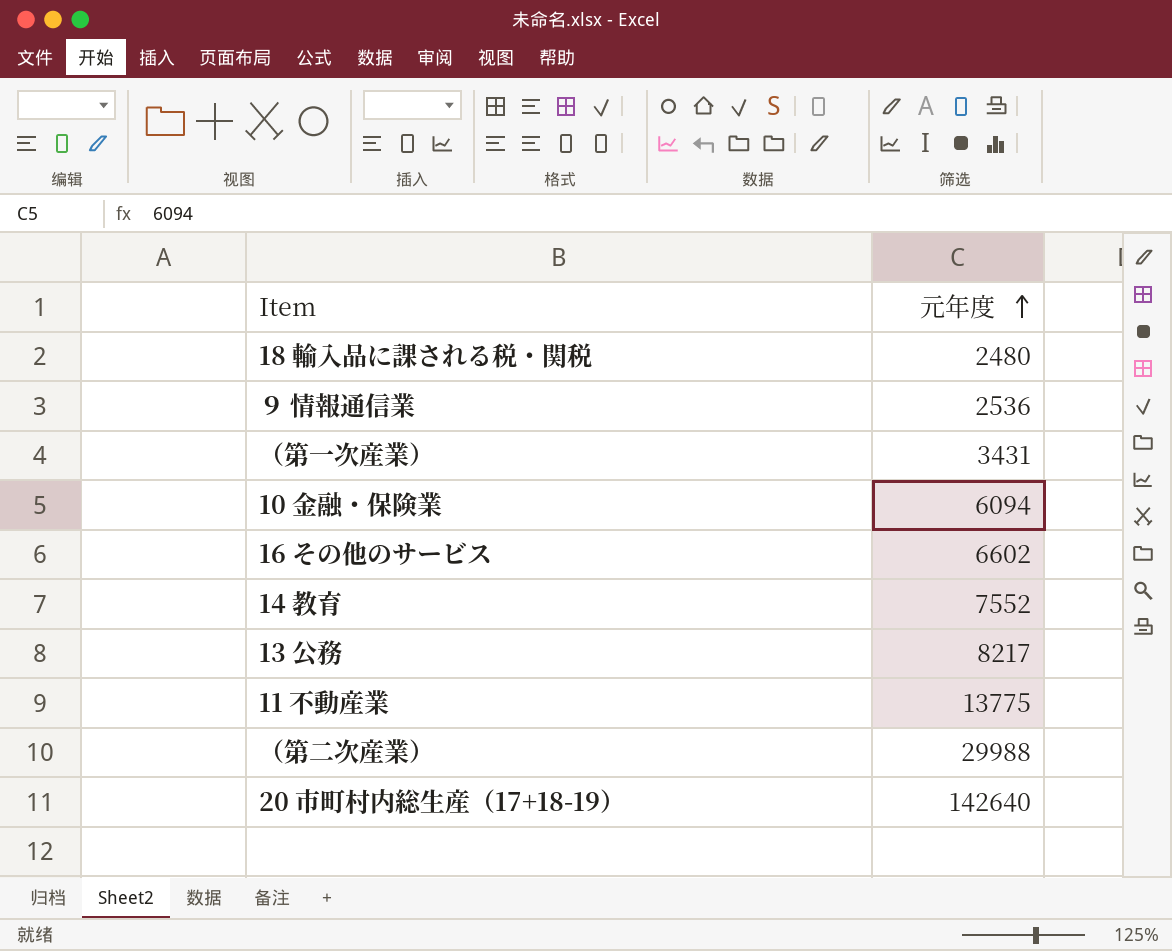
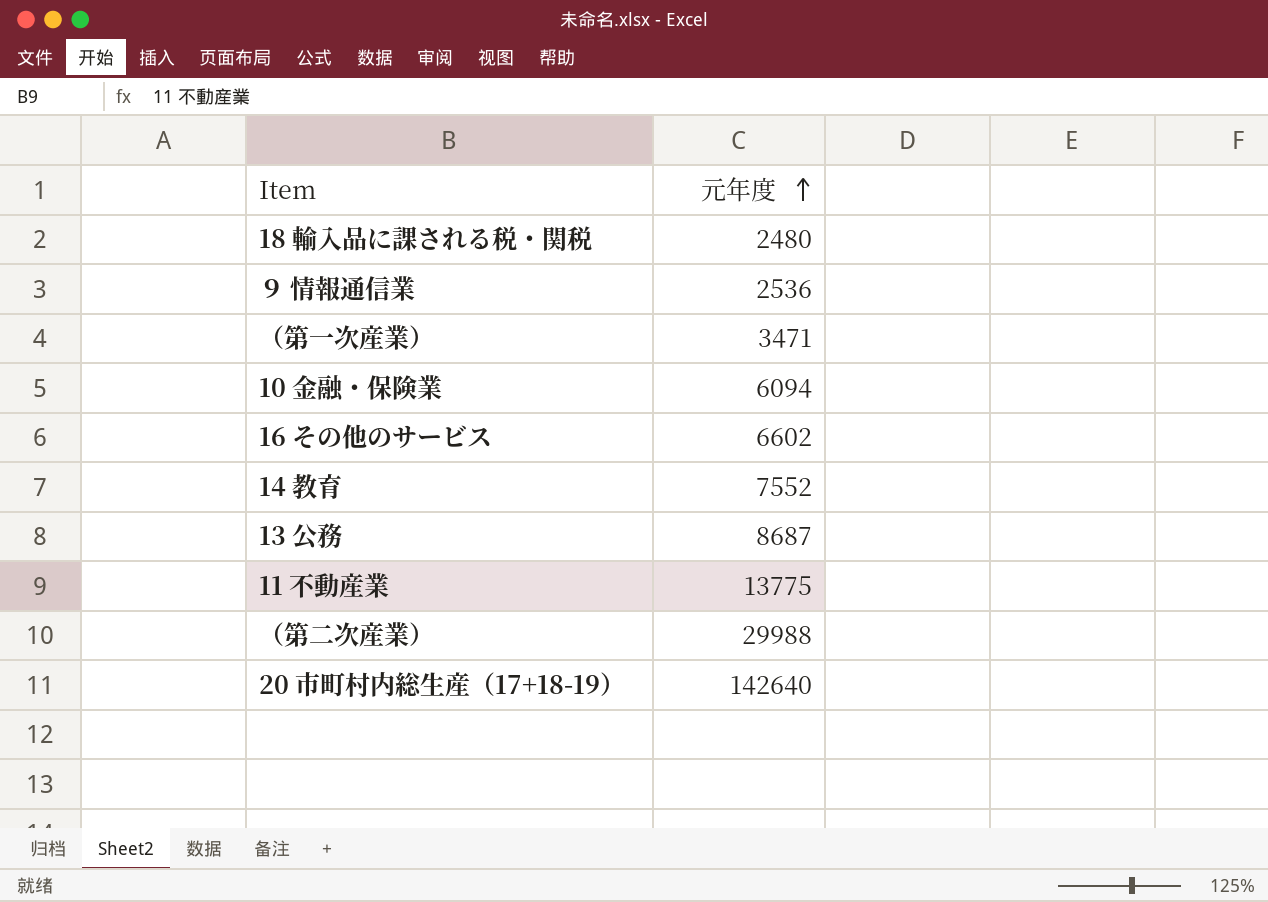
（第一次産業） | 元年度: 3431 -> 3471
13 公務 | 元年度: 8217 -> 8687

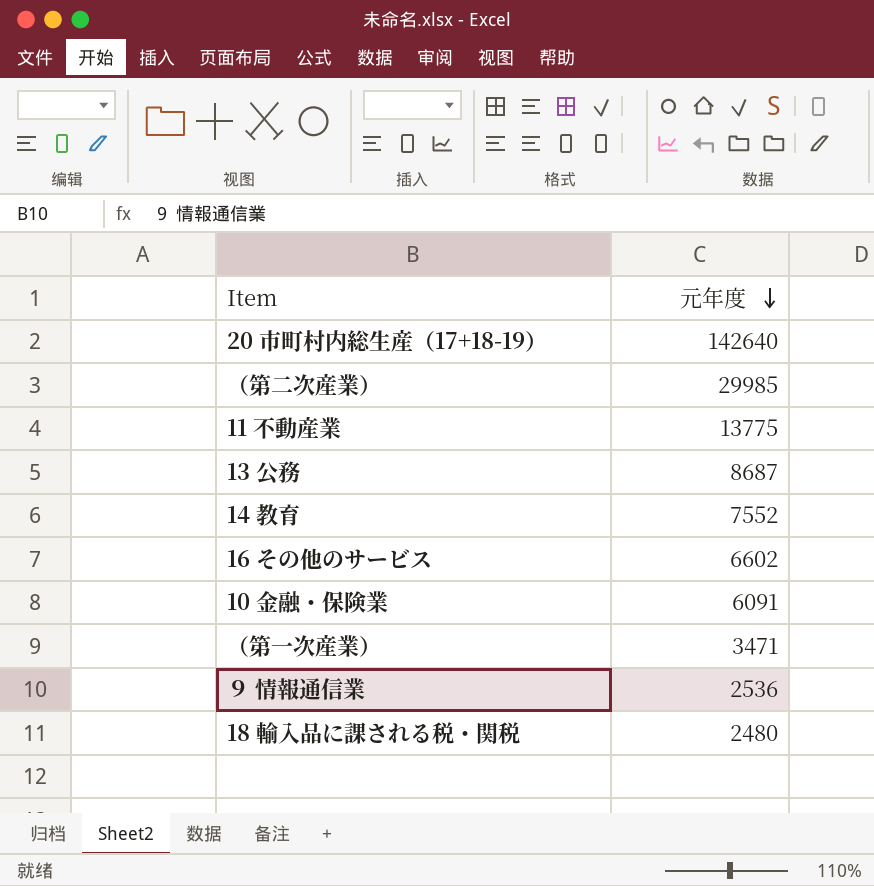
row order: 元年度 ascending -> 元年度 descending
（第二次産業） | 元年度: 29988 -> 29985
10 金融・保険業 | 元年度: 6094 -> 6091

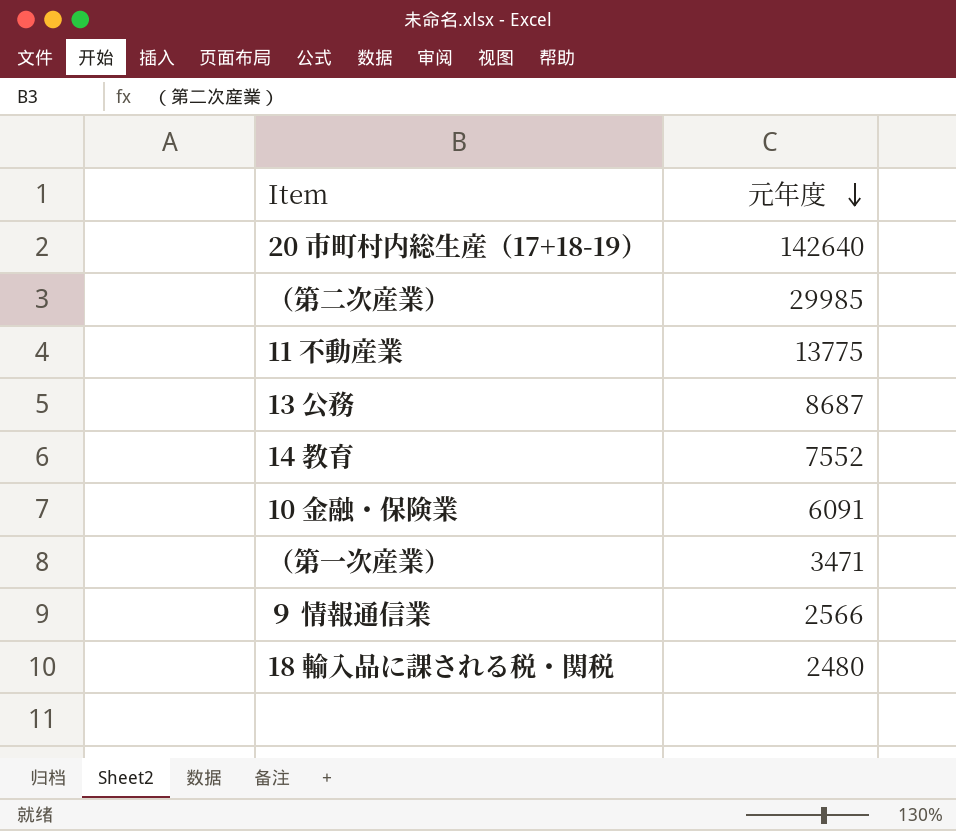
row 16 その他のサービス: 6602 -> none
９ 情報通信業 | 元年度: 2536 -> 2566

